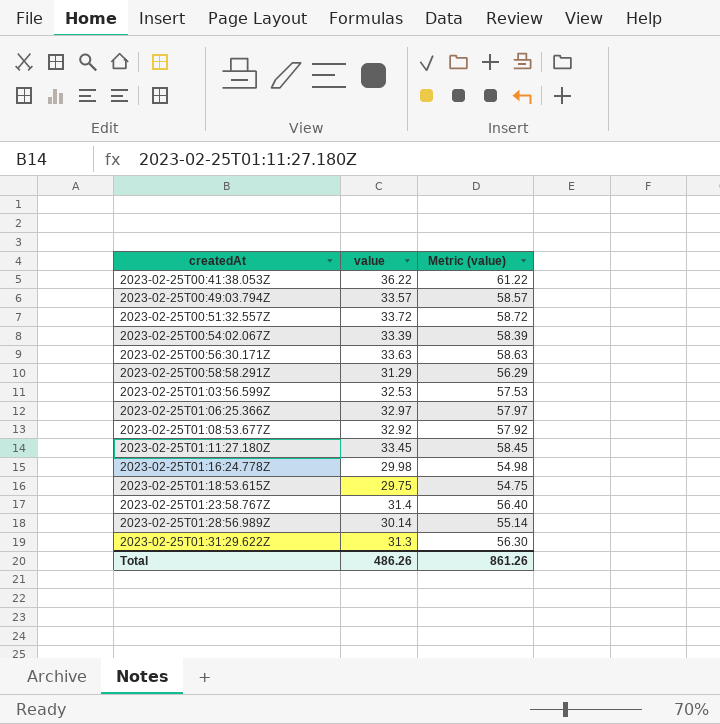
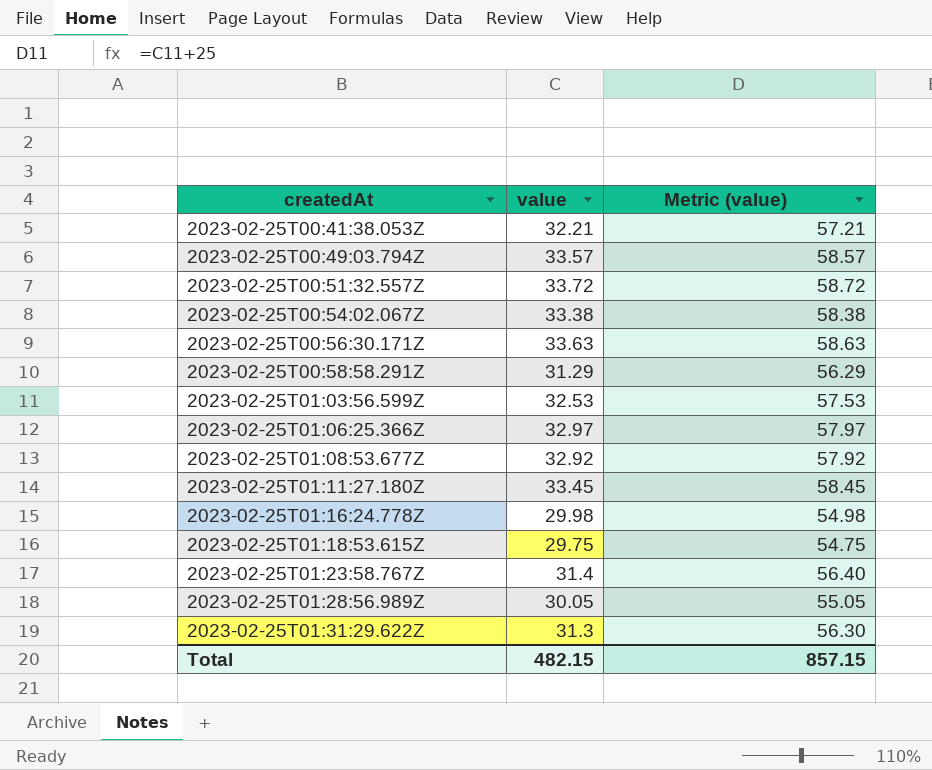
2023-02-25T00:41:38.053Z | value: 36.22 -> 32.21
2023-02-25T00:41:38.053Z | Metric (value): 61.22 -> 57.21
2023-02-25T00:54:02.067Z | value: 33.39 -> 33.38
2023-02-25T00:54:02.067Z | Metric (value): 58.39 -> 58.38
2023-02-25T01:28:56.989Z | value: 30.14 -> 30.05
2023-02-25T01:28:56.989Z | Metric (value): 55.14 -> 55.05
Total | value: 486.26 -> 482.15
Total | Metric (value): 861.26 -> 857.15

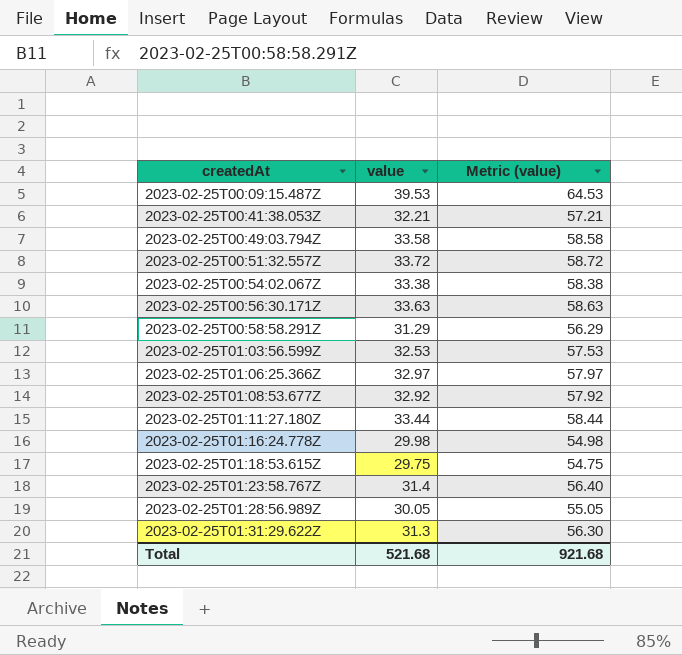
row 2023-02-25T00:09:15.487Z: none -> 39.53 | 64.53
2023-02-25T00:49:03.794Z | value: 33.57 -> 33.58
2023-02-25T00:49:03.794Z | Metric (value): 58.57 -> 58.58
2023-02-25T01:11:27.180Z | value: 33.45 -> 33.44
2023-02-25T01:11:27.180Z | Metric (value): 58.45 -> 58.44
Total | value: 482.15 -> 521.68
Total | Metric (value): 857.15 -> 921.68

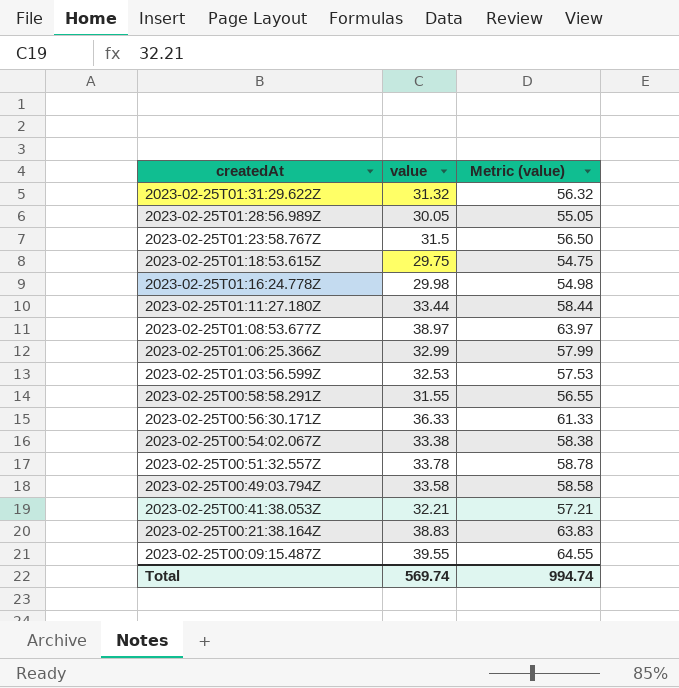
row order: createdAt ascending -> createdAt descending
2023-02-25T01:31:29.622Z | value: 31.3 -> 31.32
2023-02-25T01:31:29.622Z | Metric (value): 56.30 -> 56.32
2023-02-25T01:23:58.767Z | value: 31.4 -> 31.5
2023-02-25T01:23:58.767Z | Metric (value): 56.40 -> 56.50
2023-02-25T01:08:53.677Z | value: 32.92 -> 38.97
2023-02-25T01:08:53.677Z | Metric (value): 57.92 -> 63.97
2023-02-25T01:06:25.366Z | value: 32.97 -> 32.99
2023-02-25T01:06:25.366Z | Metric (value): 57.97 -> 57.99
2023-02-25T00:58:58.291Z | value: 31.29 -> 31.55
2023-02-25T00:58:58.291Z | Metric (value): 56.29 -> 56.55
2023-02-25T00:56:30.171Z | value: 33.63 -> 36.33
2023-02-25T00:56:30.171Z | Metric (value): 58.63 -> 61.33
2023-02-25T00:51:32.557Z | value: 33.72 -> 33.78
2023-02-25T00:51:32.557Z | Metric (value): 58.72 -> 58.78
row 2023-02-25T00:21:38.164Z: none -> 38.83 | 63.83
2023-02-25T00:09:15.487Z | value: 39.53 -> 39.55
2023-02-25T00:09:15.487Z | Metric (value): 64.53 -> 64.55
Total | value: 521.68 -> 569.74
Total | Metric (value): 921.68 -> 994.74

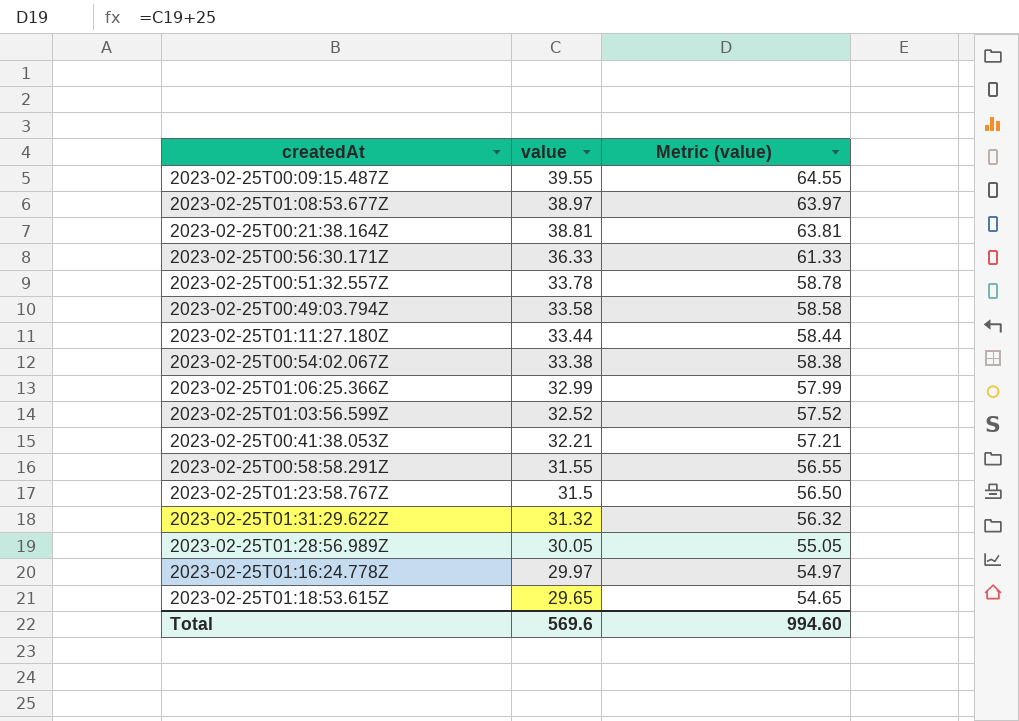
row order: createdAt descending -> value descending
2023-02-25T00:21:38.164Z | value: 38.83 -> 38.81
2023-02-25T00:21:38.164Z | Metric (value): 63.83 -> 63.81
2023-02-25T01:03:56.599Z | value: 32.53 -> 32.52
2023-02-25T01:03:56.599Z | Metric (value): 57.53 -> 57.52
2023-02-25T01:16:24.778Z | value: 29.98 -> 29.97
2023-02-25T01:16:24.778Z | Metric (value): 54.98 -> 54.97
2023-02-25T01:18:53.615Z | value: 29.75 -> 29.65
2023-02-25T01:18:53.615Z | Metric (value): 54.75 -> 54.65
Total | value: 569.74 -> 569.6
Total | Metric (value): 994.74 -> 994.60

